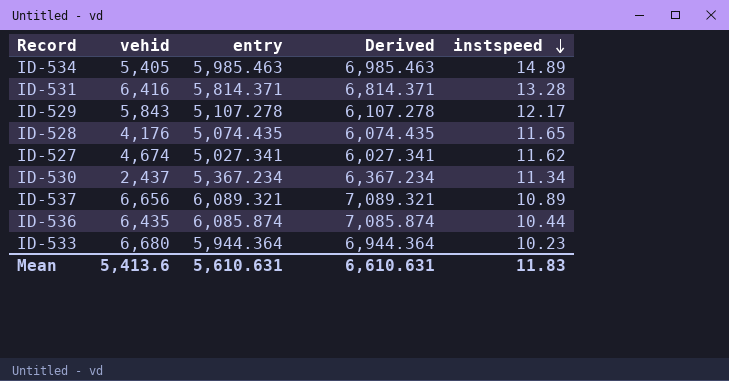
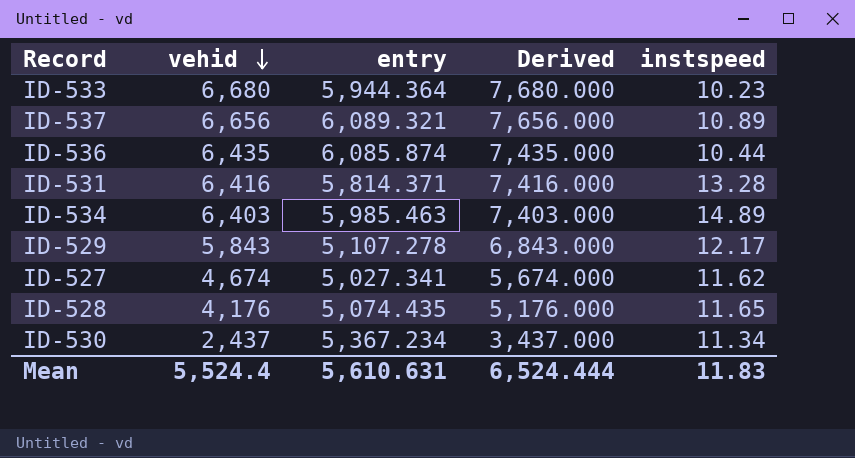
row order: instspeed descending -> vehid descending
column Derived | formula: [entry] + 1000 -> [vehid] + 1000
ID-534 | vehid: 5,405 -> 6,403
Mean | vehid: 5,413.6 -> 5,524.4
Mean | Derived: 6,610.631 -> 6,524.444

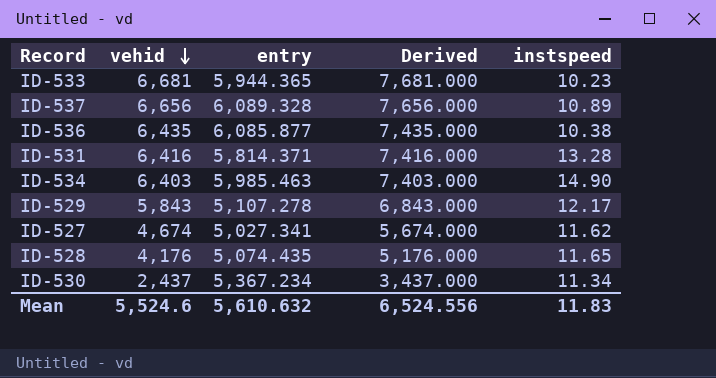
ID-533 | vehid: 6,680 -> 6,681
ID-533 | entry: 5,944.364 -> 5,944.365
ID-533 | Derived: 7,680.000 -> 7,681.000
ID-537 | entry: 6,089.321 -> 6,089.328
ID-536 | entry: 6,085.874 -> 6,085.877
ID-536 | instspeed: 10.44 -> 10.38
ID-534 | instspeed: 14.89 -> 14.90
Mean | vehid: 5,524.4 -> 5,524.6
Mean | entry: 5,610.631 -> 5,610.632
Mean | Derived: 6,524.444 -> 6,524.556

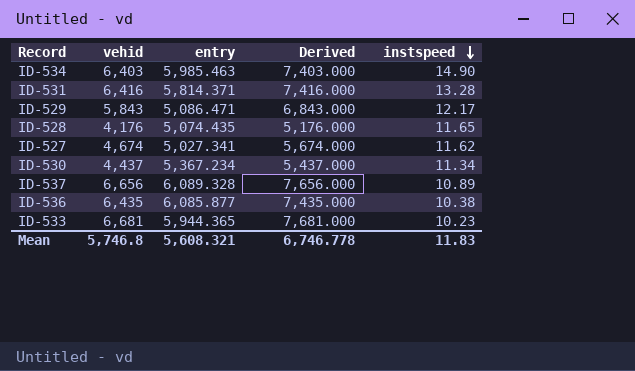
row order: vehid descending -> instspeed descending
ID-529 | entry: 5,107.278 -> 5,086.471
ID-530 | vehid: 2,437 -> 4,437
ID-530 | Derived: 3,437.000 -> 5,437.000
Mean | vehid: 5,524.6 -> 5,746.8
Mean | entry: 5,610.632 -> 5,608.321
Mean | Derived: 6,524.556 -> 6,746.778

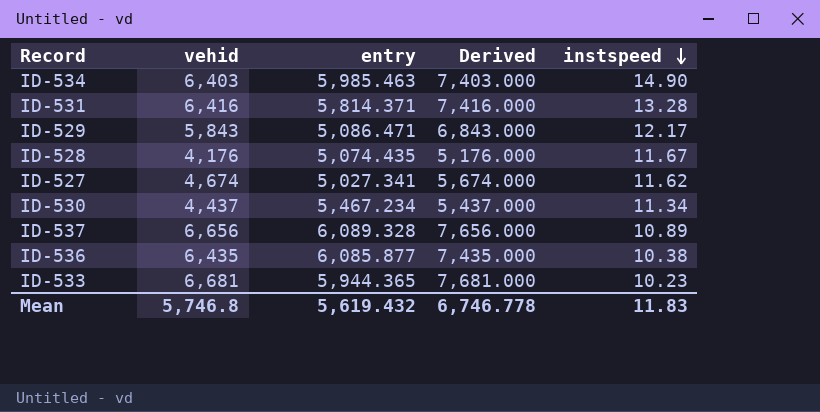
ID-528 | instspeed: 11.65 -> 11.67
ID-530 | entry: 5,367.234 -> 5,467.234
Mean | entry: 5,608.321 -> 5,619.432

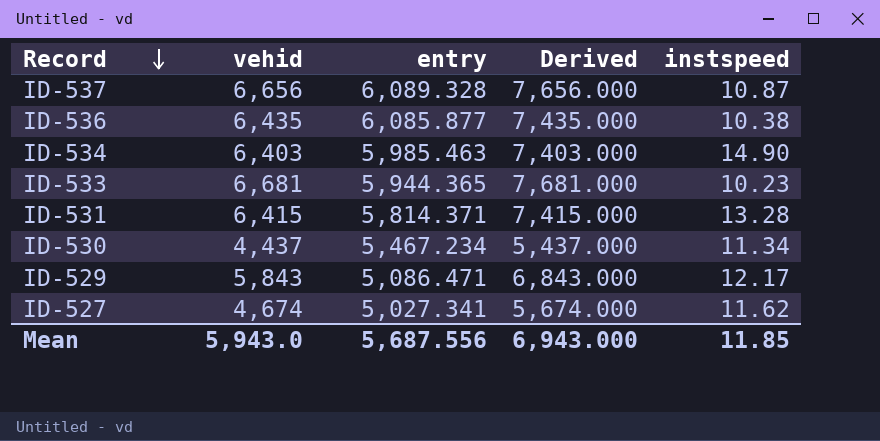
row order: instspeed descending -> Record descending
row ID-528: 4,176 | 5,074.435 | 5,176.000 | 11.67 -> none
ID-537 | instspeed: 10.89 -> 10.87
ID-531 | vehid: 6,416 -> 6,415
ID-531 | Derived: 7,416.000 -> 7,415.000
Mean | vehid: 5,746.8 -> 5,943.0
Mean | entry: 5,619.432 -> 5,687.556
Mean | Derived: 6,746.778 -> 6,943.000
Mean | instspeed: 11.83 -> 11.85

